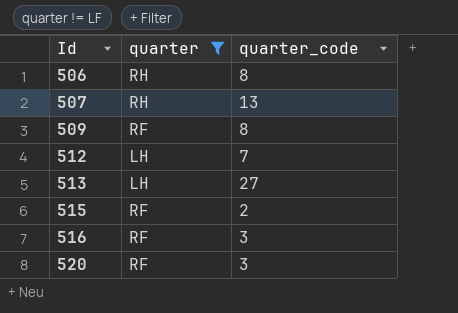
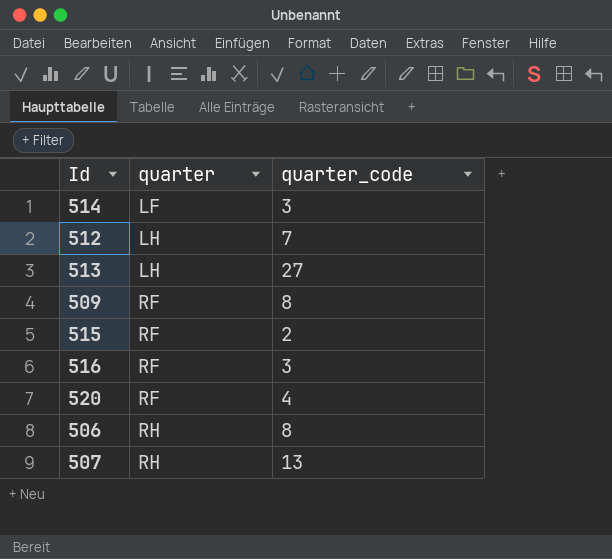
filter: quarter != LF -> none
row order: Id ascending -> quarter ascending
520 | quarter_code: 3 -> 4

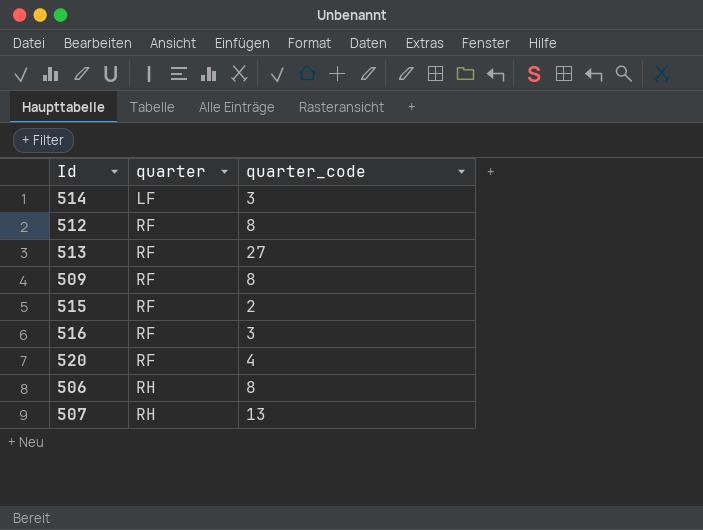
512 | quarter: LH -> RF
512 | quarter_code: 7 -> 8
513 | quarter: LH -> RF

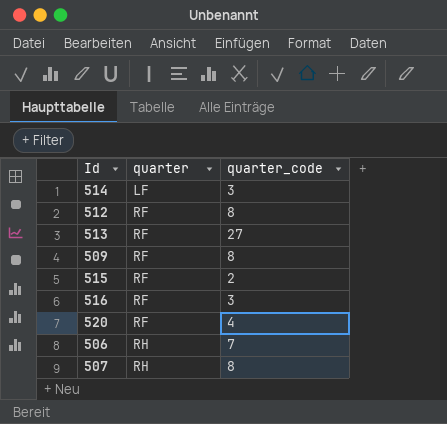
506 | quarter_code: 8 -> 7
507 | quarter_code: 13 -> 8

